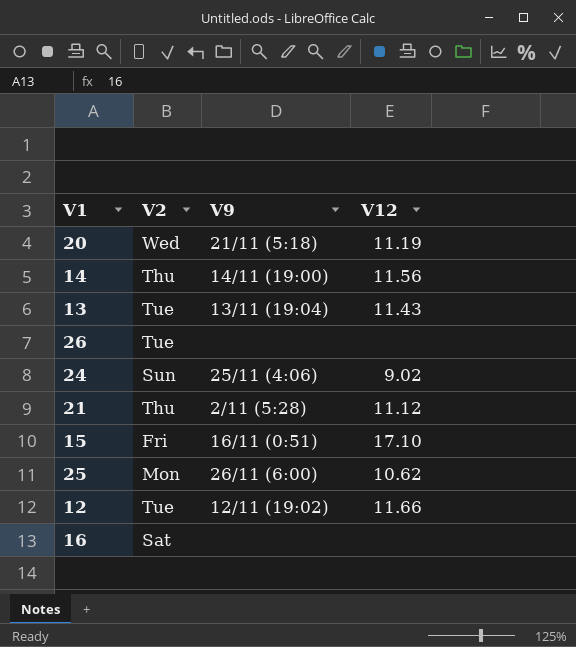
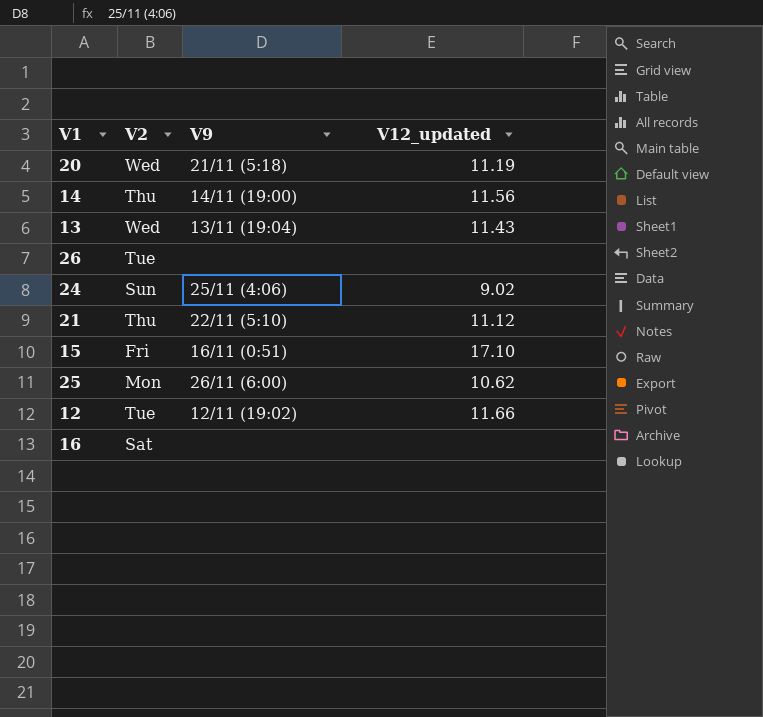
column name: V12 -> V12_updated
13 | V2: Tue -> Wed
21 | V9: 2/11 (5:28) -> 22/11 (5:10)

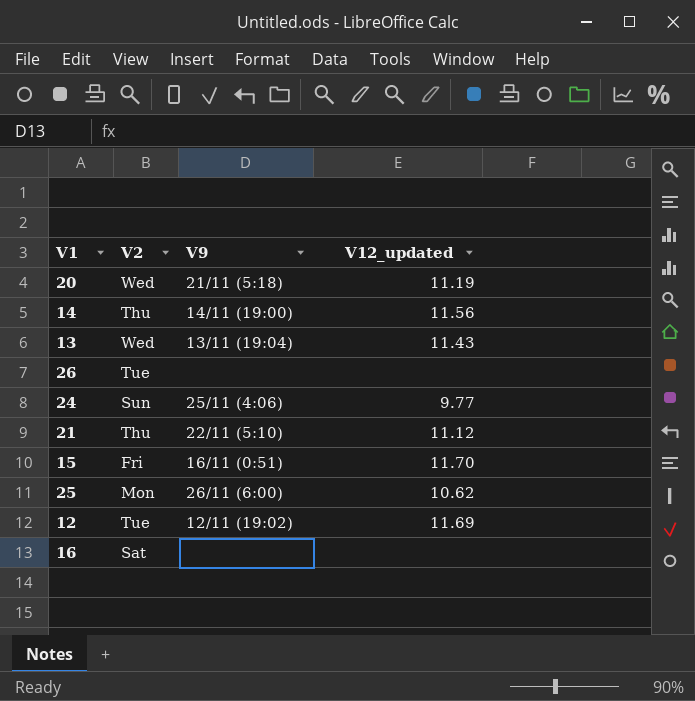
24 | V12_updated: 9.02 -> 9.77
15 | V12_updated: 17.10 -> 11.70
12 | V12_updated: 11.66 -> 11.69

